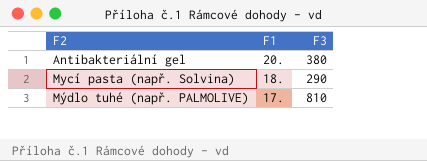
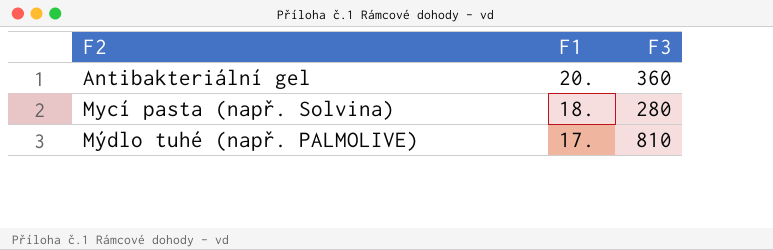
Antibakteriální gel | F3: 380 -> 360
Mycí pasta (např. Solvina) | F3: 290 -> 280

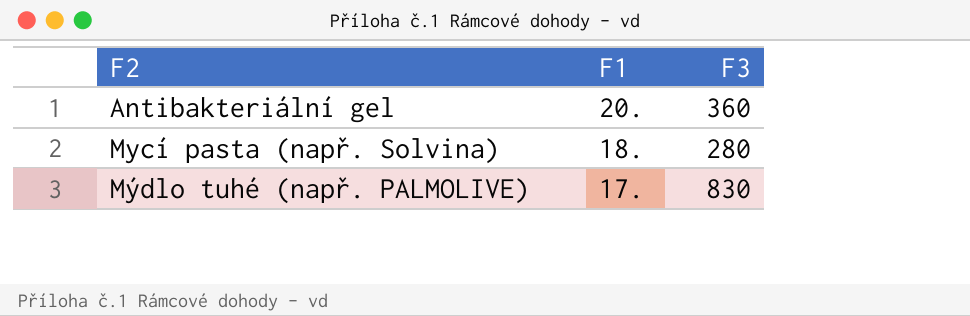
Mýdlo tuhé (např. PALMOLIVE) | F3: 810 -> 830

